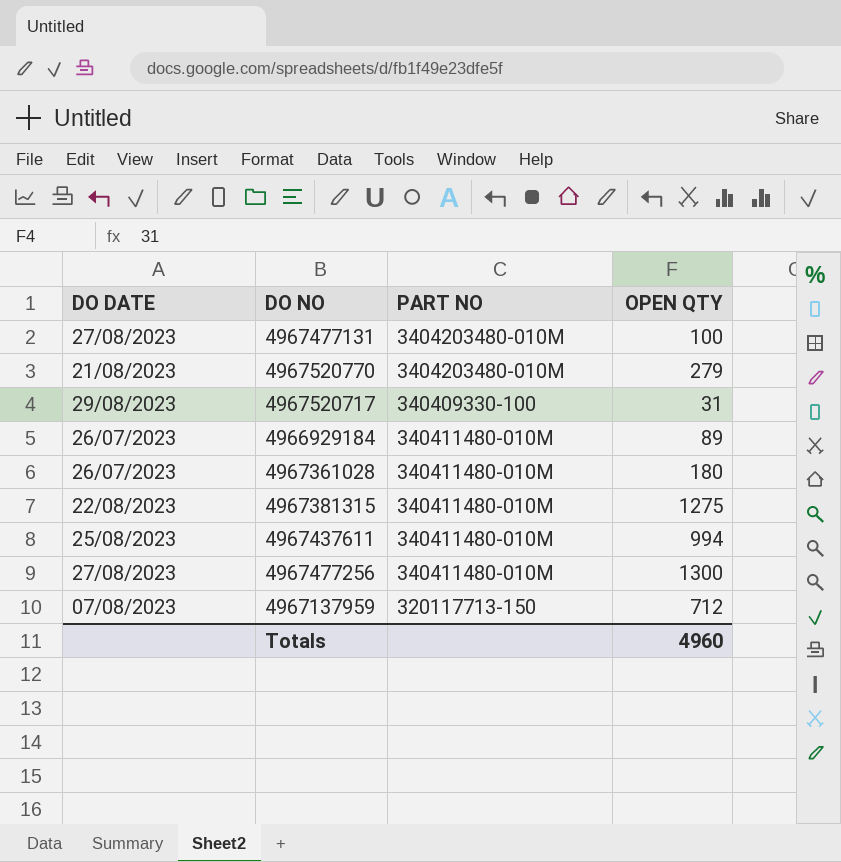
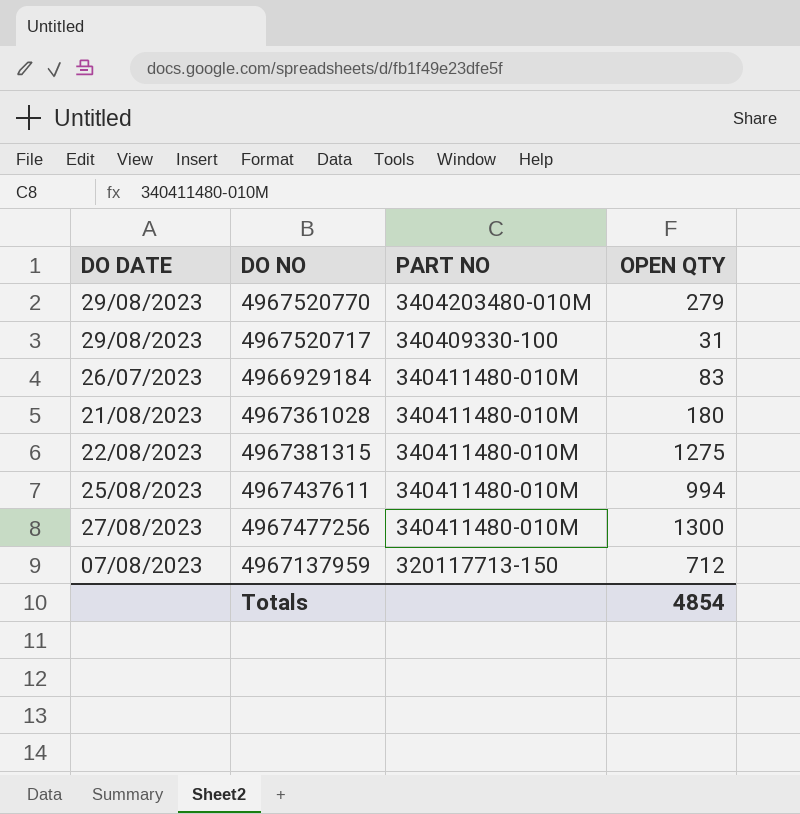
row 4967477131: 27/08/2023 | 3404203480-010M | 100 -> none
4967520770 | DO DATE: 21/08/2023 -> 29/08/2023
4966929184 | OPEN QTY: 89 -> 83
4967361028 | DO DATE: 26/07/2023 -> 21/08/2023
Totals | OPEN QTY: 4960 -> 4854

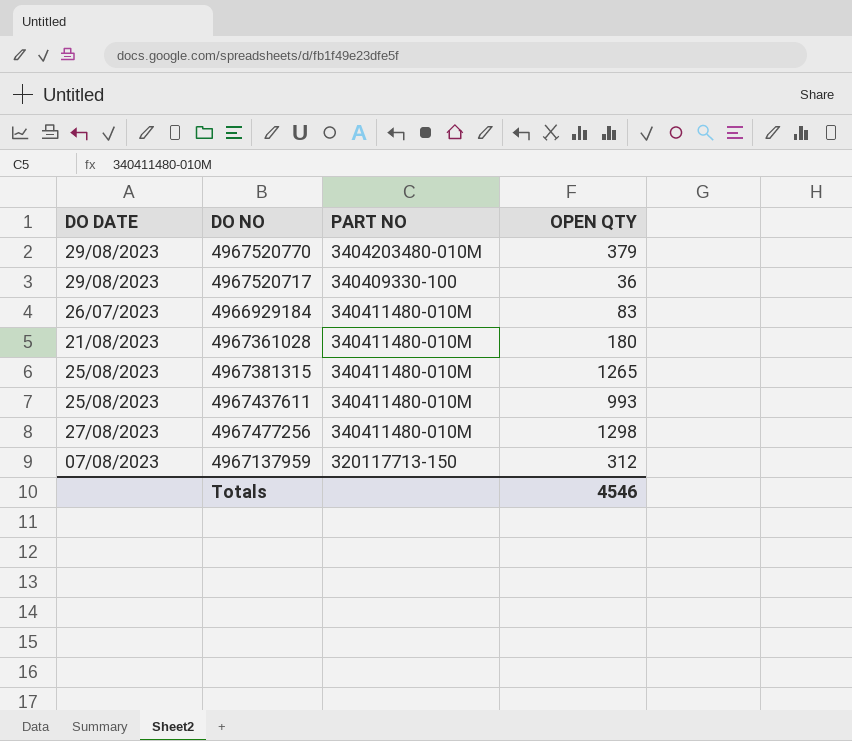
4967520770 | OPEN QTY: 279 -> 379
4967520717 | OPEN QTY: 31 -> 36
4967381315 | DO DATE: 22/08/2023 -> 25/08/2023
4967381315 | OPEN QTY: 1275 -> 1265
4967437611 | OPEN QTY: 994 -> 993
4967477256 | OPEN QTY: 1300 -> 1298
4967137959 | OPEN QTY: 712 -> 312
Totals | OPEN QTY: 4854 -> 4546

